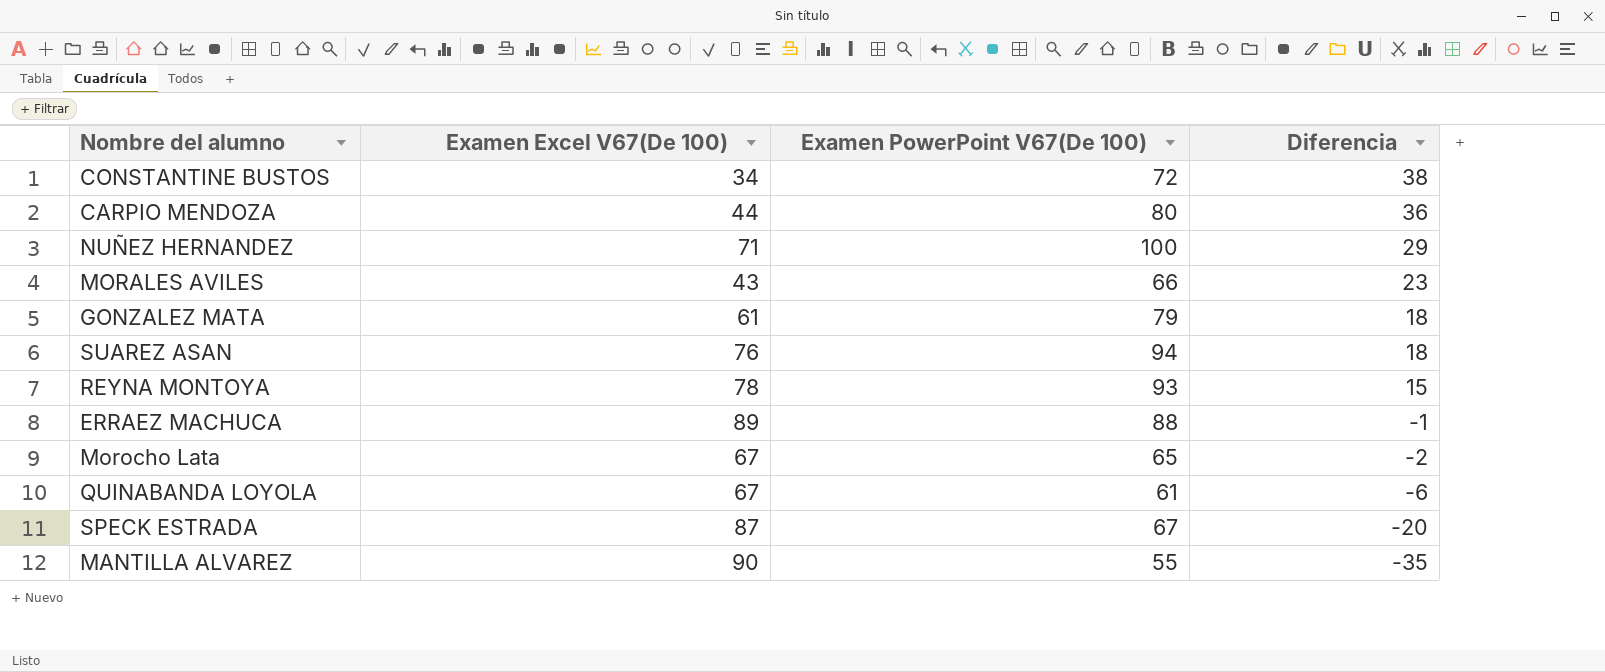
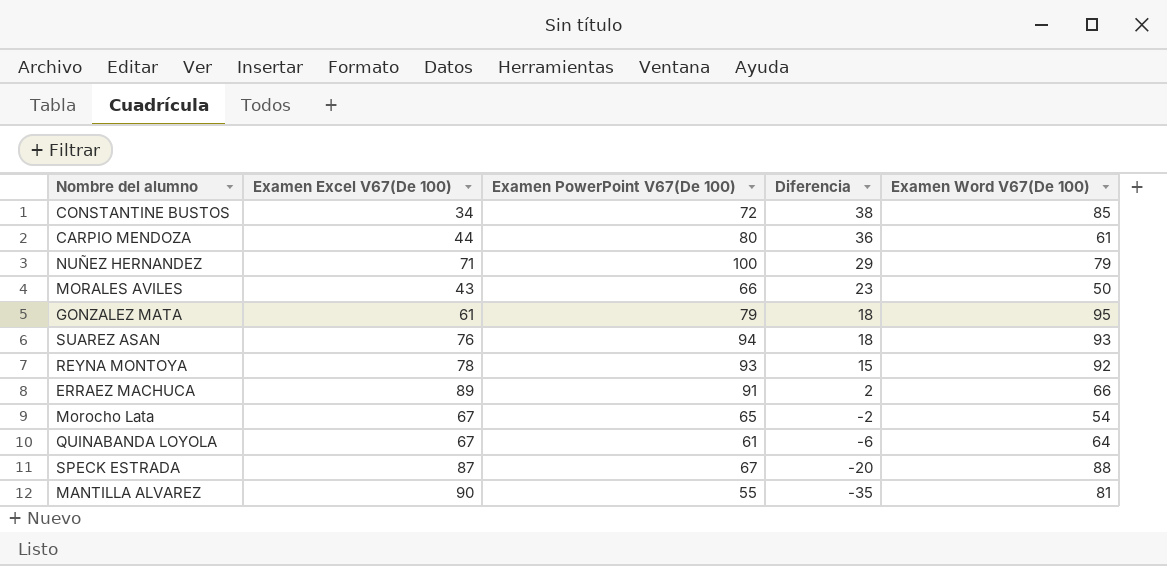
column Examen Word V67(De 100) | position: none -> 5
ERRAEZ MACHUCA | Examen PowerPoint V67(De 100): 88 -> 91
ERRAEZ MACHUCA | Diferencia: -1 -> 2

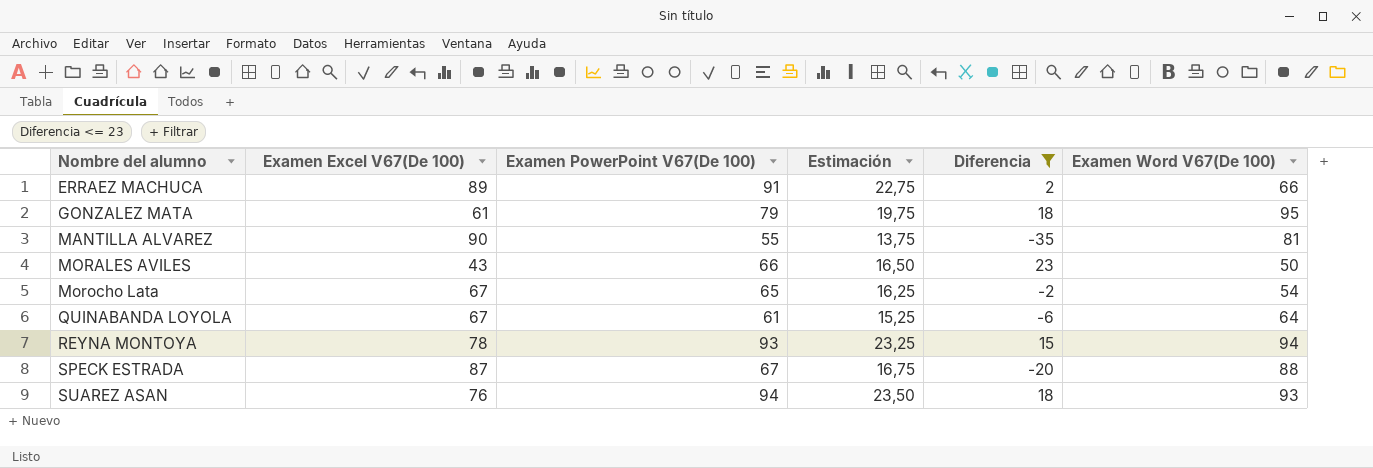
filter: none -> Diferencia <= 23
row order: Diferencia descending -> Nombre del alumno ascending
column Estimación | formula: none -> [Examen PowerPoint V67(De 100)] * 0,25
REYNA MONTOYA | Examen Word V67(De 100): 92 -> 94

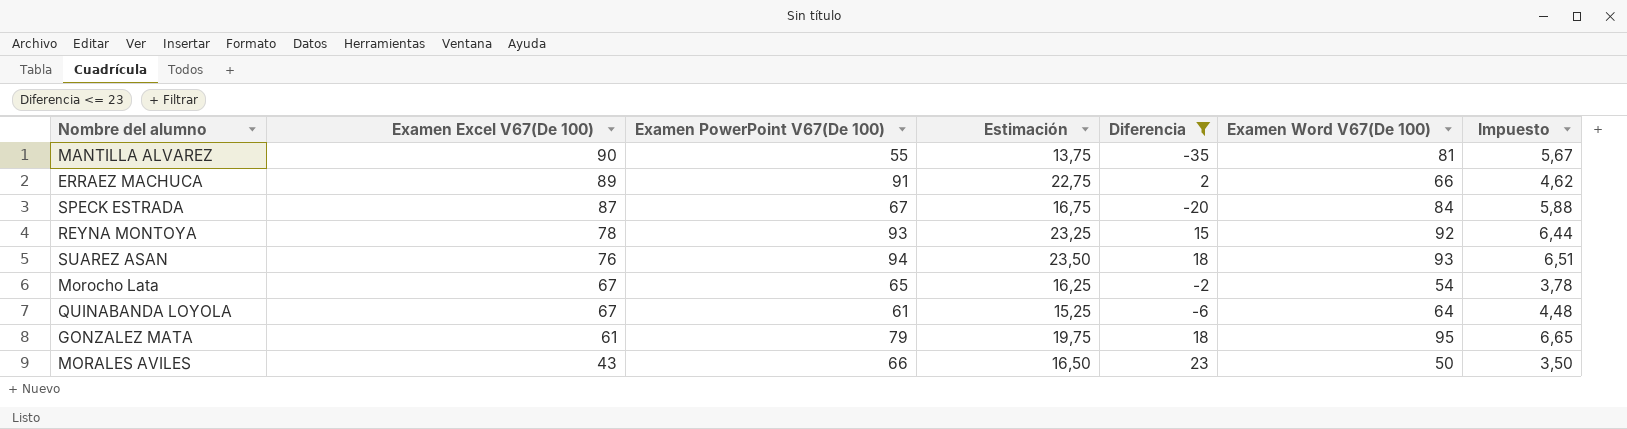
row order: Nombre del alumno ascending -> Examen Excel V67(De 100) descending
column Impuesto | formula: none -> [Examen Word V67(De 100)] * 0,07
SPECK ESTRADA | Examen Word V67(De 100): 88 -> 84
REYNA MONTOYA | Examen Word V67(De 100): 94 -> 92

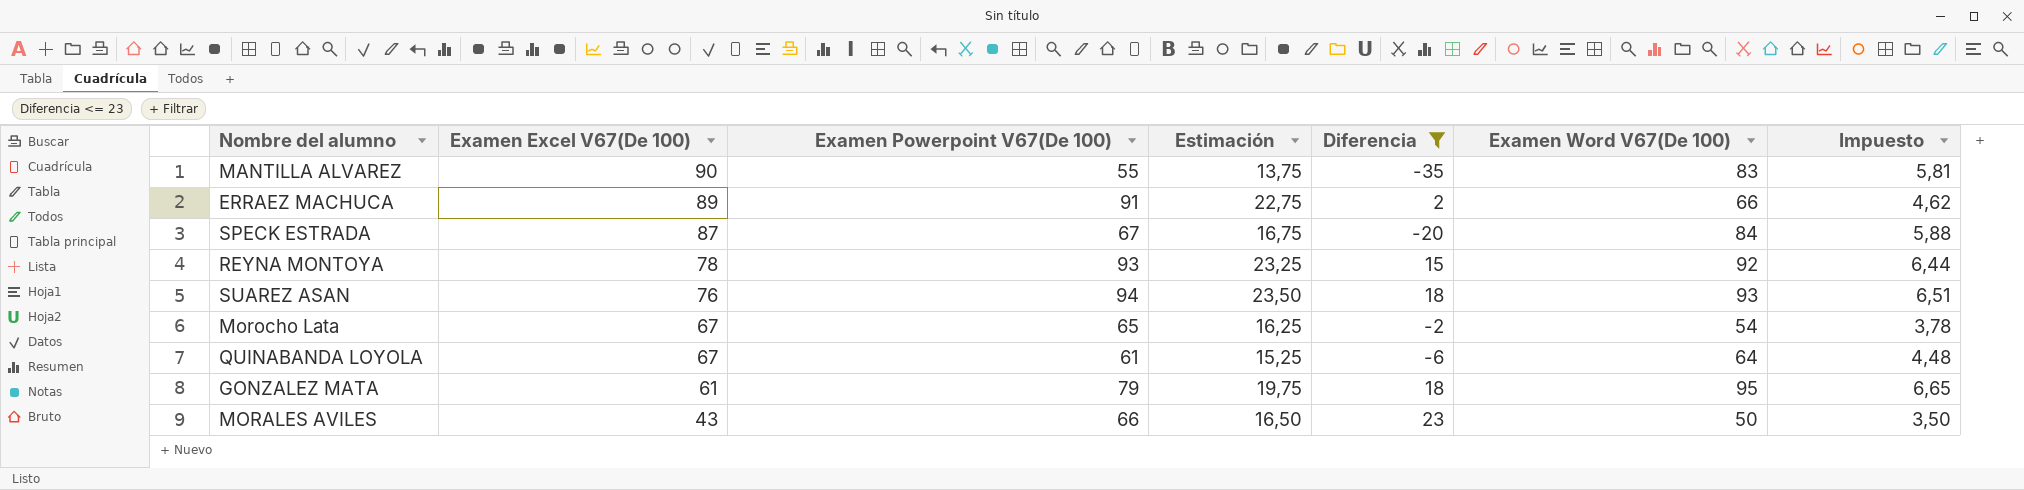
column name: Examen PowerPoint V67(De 100) -> Examen Powerpoint V67(De 100)
MANTILLA ALVAREZ | Examen Word V67(De 100): 81 -> 83
MANTILLA ALVAREZ | Impuesto: 5,67 -> 5,81

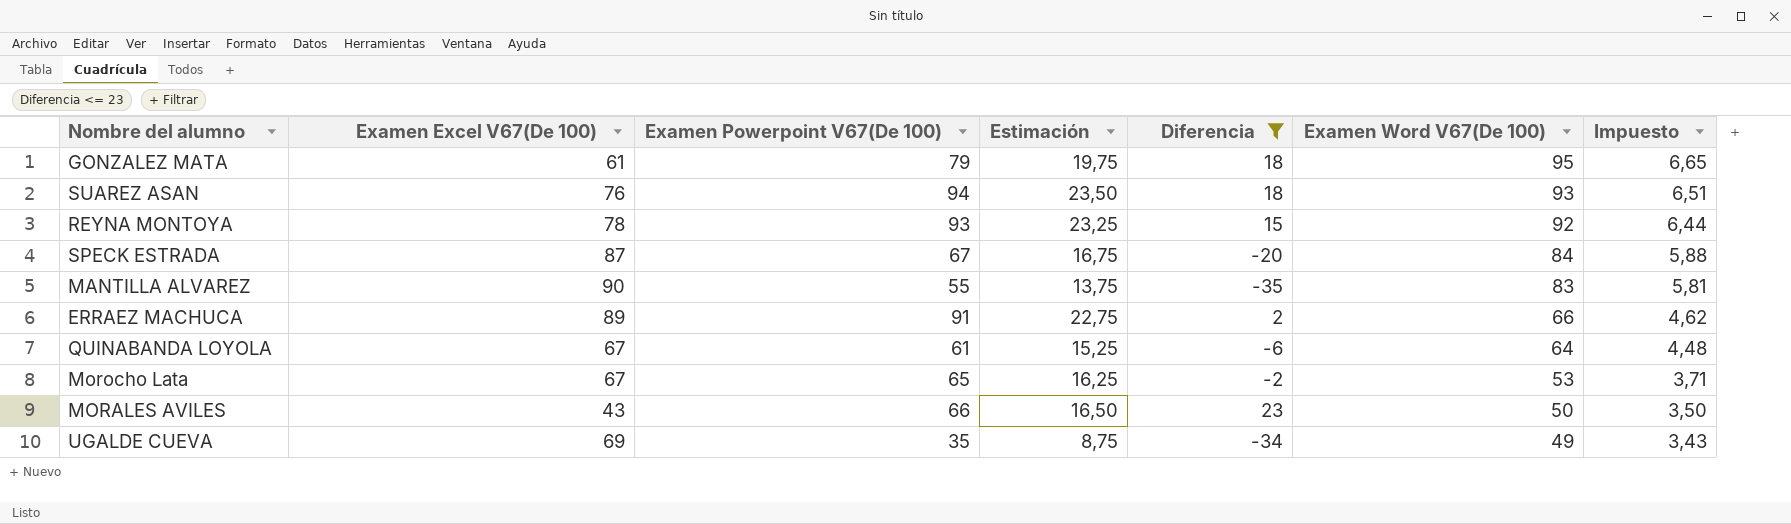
row order: Examen Excel V67(De 100) descending -> Examen Word V67(De 100) descending
Morocho Lata | Examen Word V67(De 100): 54 -> 53
Morocho Lata | Impuesto: 3,78 -> 3,71
row UGALDE CUEVA: none -> 69 | 35 | 8,75 | -34 | 49 | 3,43

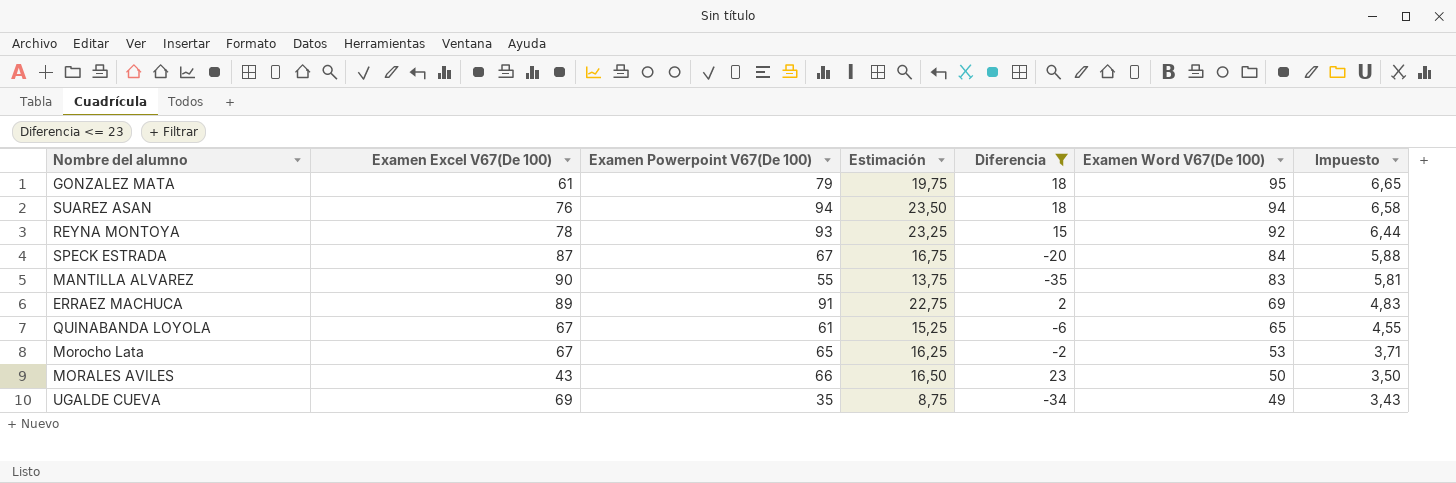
SUAREZ ASAN | Examen Word V67(De 100): 93 -> 94
SUAREZ ASAN | Impuesto: 6,51 -> 6,58
ERRAEZ MACHUCA | Examen Word V67(De 100): 66 -> 69
ERRAEZ MACHUCA | Impuesto: 4,62 -> 4,83
QUINABANDA LOYOLA | Examen Word V67(De 100): 64 -> 65
QUINABANDA LOYOLA | Impuesto: 4,48 -> 4,55

